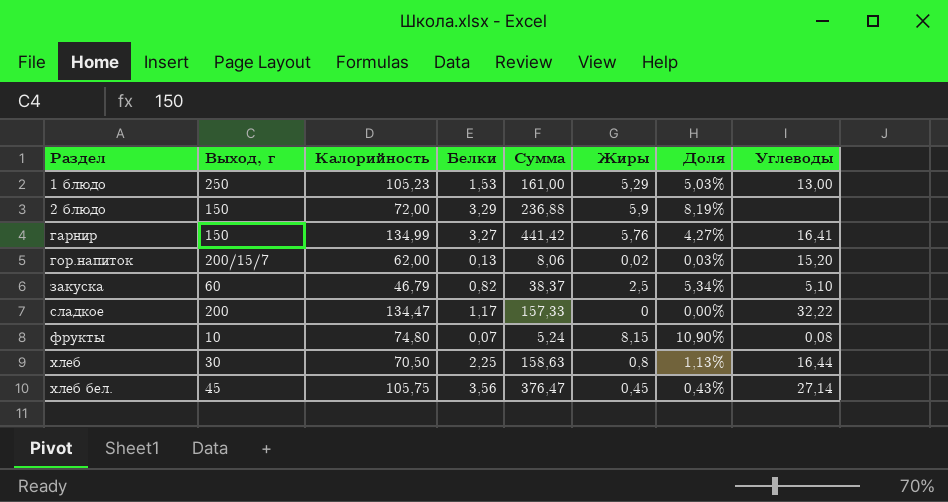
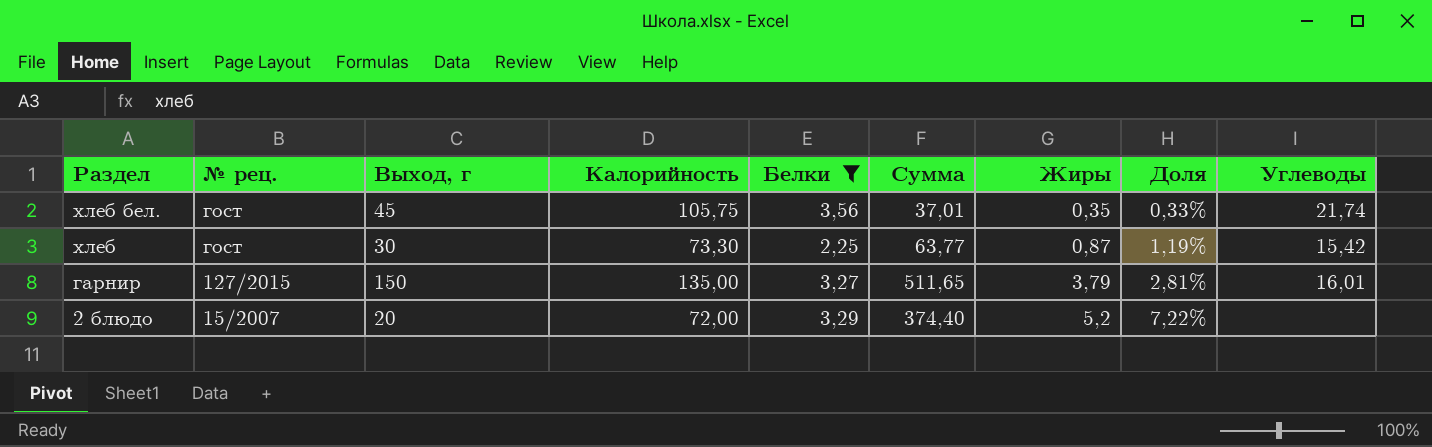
filter: none -> Белки >= 2,25
row order: Раздел ascending -> Раздел descending
column № рец. | position: none -> 2
column Сумма | formula: [Калорийность] * [Белки] -> [Калорийность] * [Жиры]
хлеб бел. | Жиры: 0,45 -> 0,35
хлеб бел. | Доля: 0,43% -> 0,33%
хлеб бел. | Углеводы: 27,14 -> 21,74
хлеб | Калорийность: 70,50 -> 73,30
хлеб | Жиры: 0,8 -> 0,87
хлеб | Доля: 1,13% -> 1,19%
хлеб | Углеводы: 16,44 -> 15,42
гарнир | Калорийность: 134,99 -> 135,00
гарнир | Жиры: 5,76 -> 3,79
гарнир | Доля: 4,27% -> 2,81%
гарнир | Углеводы: 16,41 -> 16,01
2 блюдо | Выход, г: 150 -> 20
2 блюдо | Жиры: 5,9 -> 5,2
2 блюдо | Доля: 8,19% -> 7,22%

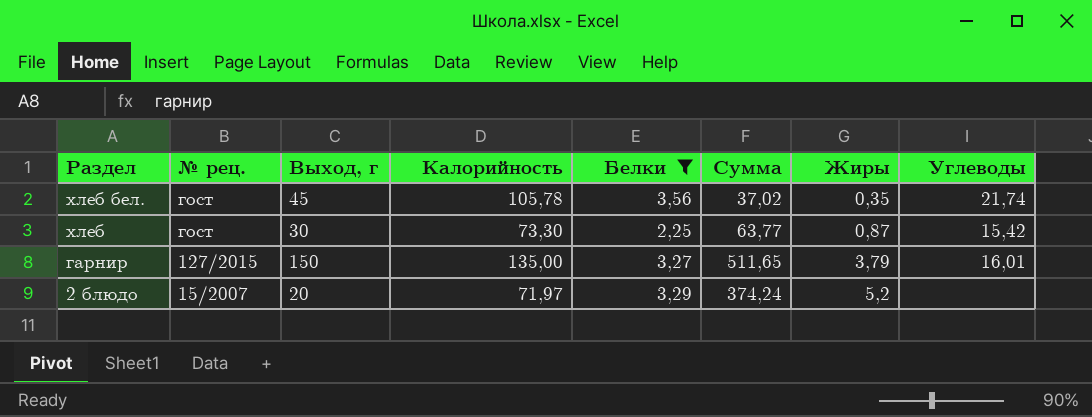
column Доля | formula: [Жиры] / [Калорийность] -> none
хлеб бел. | Калорийность: 105,75 -> 105,78
хлеб бел. | Сумма: 37,01 -> 37,02
2 блюдо | Калорийность: 72,00 -> 71,97
2 блюдо | Сумма: 374,40 -> 374,24

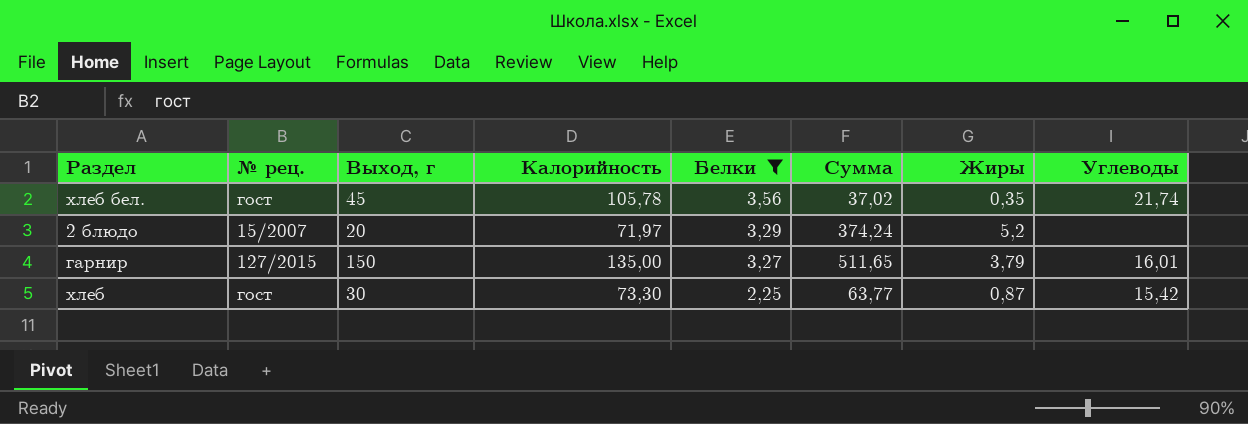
row order: Раздел descending -> Белки descending

